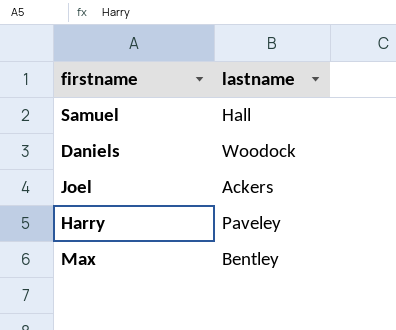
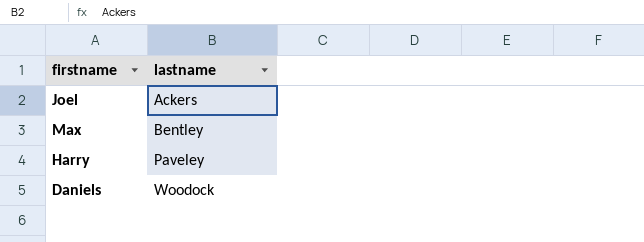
row order: none -> lastname ascending
row Samuel: Hall -> none

